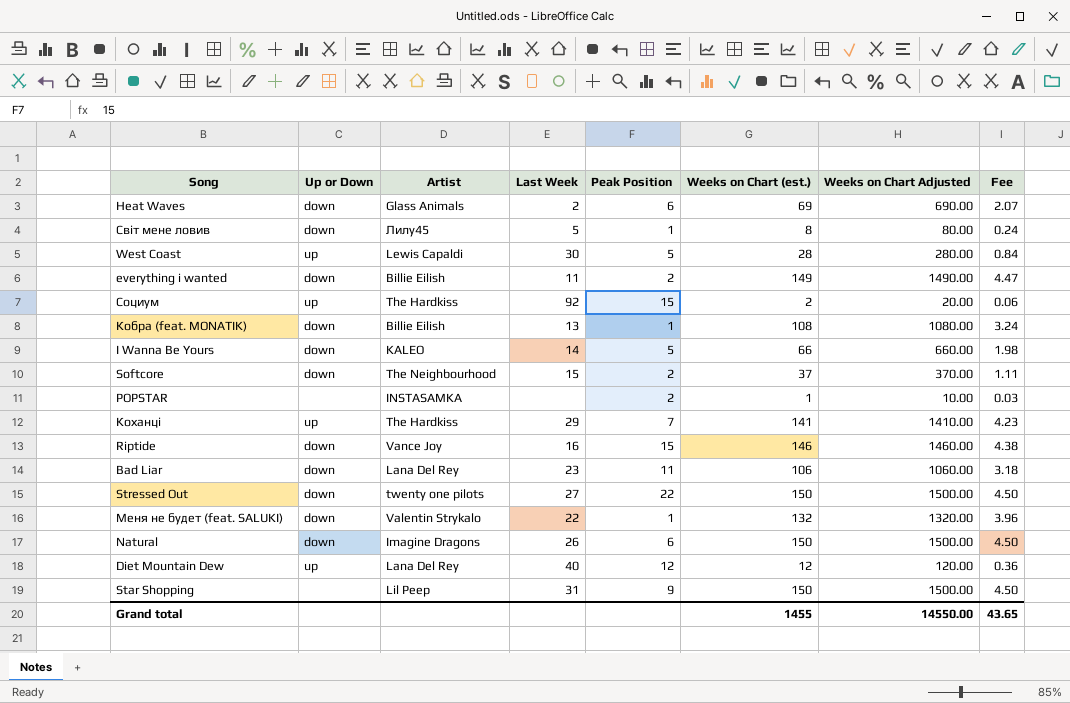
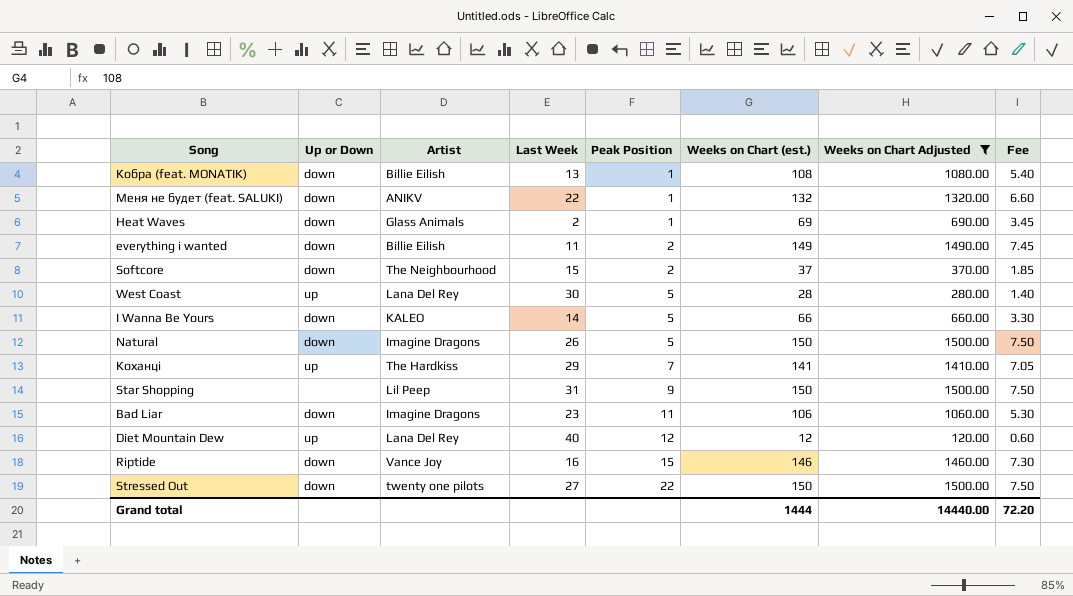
filter: none -> Weeks on Chart Adjusted >= 120.00
row order: none -> Peak Position ascending
column Fee | formula: [Weeks on Chart (est.)] * 0.03 -> [Weeks on Chart (est.)] * 0.05
Меня не будет (feat. SALUKI) | Artist: Valentin Strykalo -> ANIKV
Heat Waves | Peak Position: 6 -> 1
West Coast | Artist: Lewis Capaldi -> Lana Del Rey
Natural | Peak Position: 6 -> 5
Bad Liar | Artist: Lana Del Rey -> Imagine Dragons
Grand total | Weeks on Chart (est.): 1455 -> 1444
Grand total | Weeks on Chart Adjusted: 14550.00 -> 14440.00
Grand total | Fee: 43.65 -> 72.20

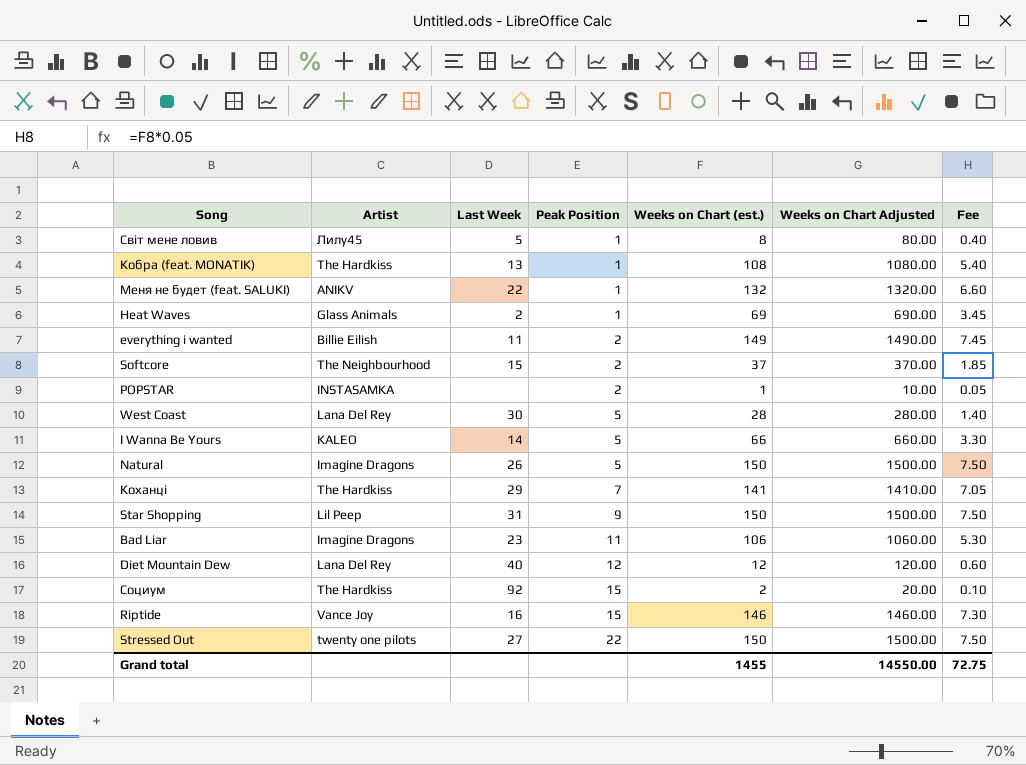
filter: Weeks on Chart Adjusted >= 120.00 -> none
column Up or Down | position: 2 -> none
Кобра (feat. MONATIK) | Artist: Billie Eilish -> The Hardkiss
Grand total | Weeks on Chart (est.): 1444 -> 1455
Grand total | Weeks on Chart Adjusted: 14440.00 -> 14550.00
Grand total | Fee: 72.20 -> 72.75

